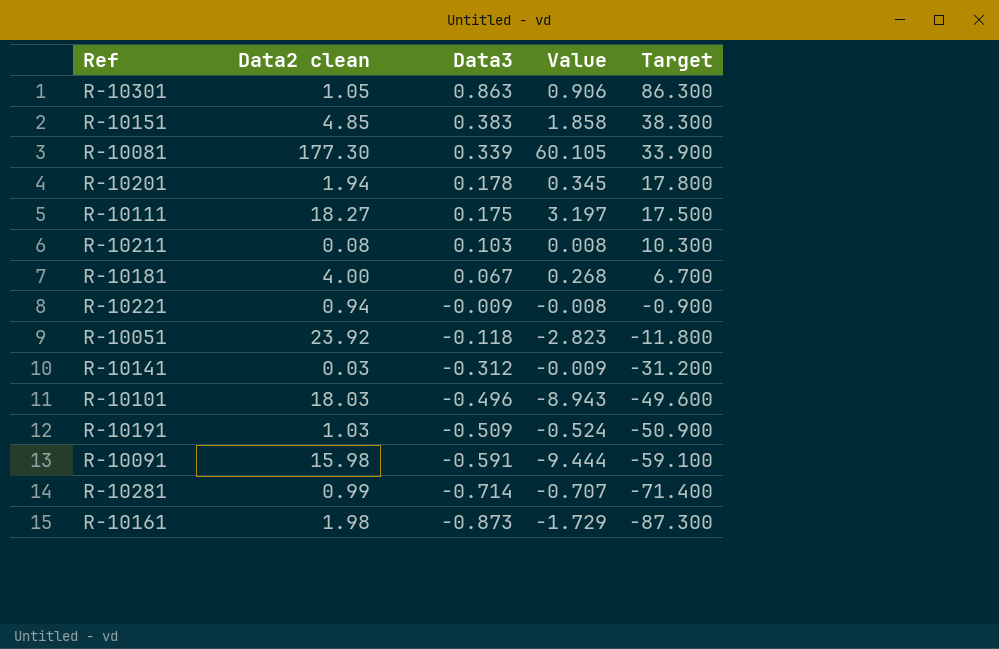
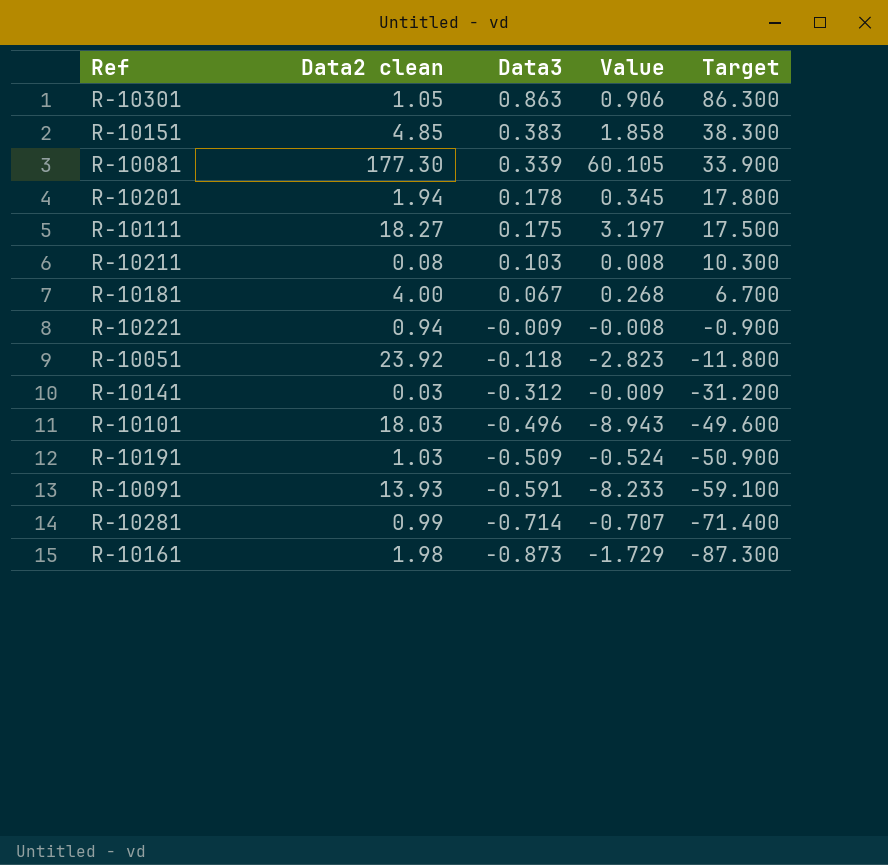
R-10091 | Data2 clean: 15.98 -> 13.93
R-10091 | Value: -9.444 -> -8.233

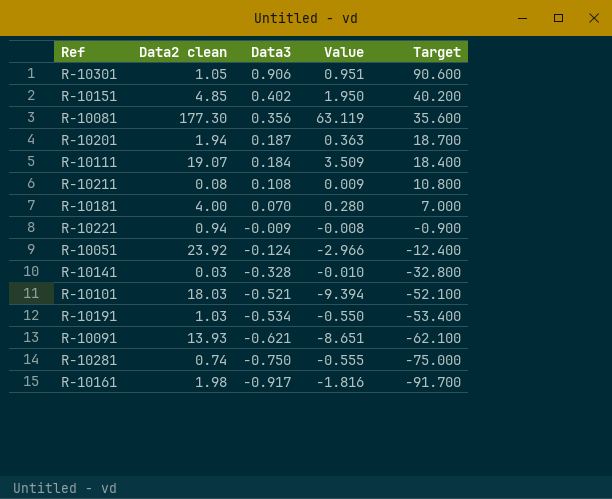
R-10301 | Data3: 0.863 -> 0.906
R-10301 | Value: 0.906 -> 0.951
R-10301 | Target: 86.300 -> 90.600
R-10151 | Data3: 0.383 -> 0.402
R-10151 | Value: 1.858 -> 1.950
R-10151 | Target: 38.300 -> 40.200
R-10081 | Data3: 0.339 -> 0.356
R-10081 | Value: 60.105 -> 63.119
R-10081 | Target: 33.900 -> 35.600
R-10201 | Data3: 0.178 -> 0.187
R-10201 | Value: 0.345 -> 0.363
R-10201 | Target: 17.800 -> 18.700
R-10111 | Data2 clean: 18.27 -> 19.07
R-10111 | Data3: 0.175 -> 0.184
R-10111 | Value: 3.197 -> 3.509
R-10111 | Target: 17.500 -> 18.400
R-10211 | Data3: 0.103 -> 0.108
R-10211 | Value: 0.008 -> 0.009
R-10211 | Target: 10.300 -> 10.800
R-10181 | Data3: 0.067 -> 0.070
R-10181 | Value: 0.268 -> 0.280
R-10181 | Target: 6.700 -> 7.000
R-10051 | Data3: -0.118 -> -0.124
R-10051 | Value: -2.823 -> -2.966
R-10051 | Target: -11.800 -> -12.400
R-10141 | Data3: -0.312 -> -0.328
R-10141 | Value: -0.009 -> -0.010
R-10141 | Target: -31.200 -> -32.800
R-10101 | Data3: -0.496 -> -0.521
R-10101 | Value: -8.943 -> -9.394
R-10101 | Target: -49.600 -> -52.100
R-10191 | Data3: -0.509 -> -0.534
R-10191 | Value: -0.524 -> -0.550
R-10191 | Target: -50.900 -> -53.400
R-10091 | Data3: -0.591 -> -0.621
R-10091 | Value: -8.233 -> -8.651
R-10091 | Target: -59.100 -> -62.100
R-10281 | Data2 clean: 0.99 -> 0.74
R-10281 | Data3: -0.714 -> -0.750
R-10281 | Value: -0.707 -> -0.555
R-10281 | Target: -71.400 -> -75.000
R-10161 | Data3: -0.873 -> -0.917
R-10161 | Value: -1.729 -> -1.816
R-10161 | Target: -87.300 -> -91.700

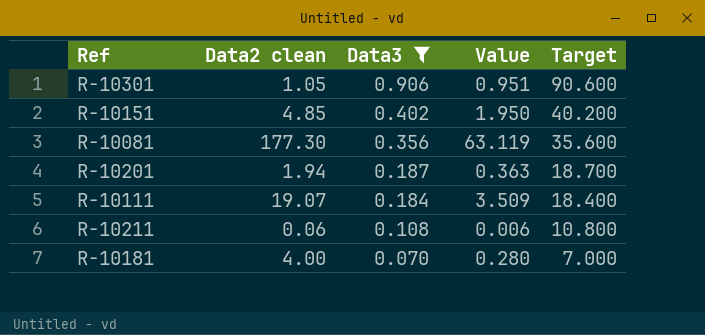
filter: none -> Data3 >= 0.070
R-10211 | Data2 clean: 0.08 -> 0.06
R-10211 | Value: 0.009 -> 0.006

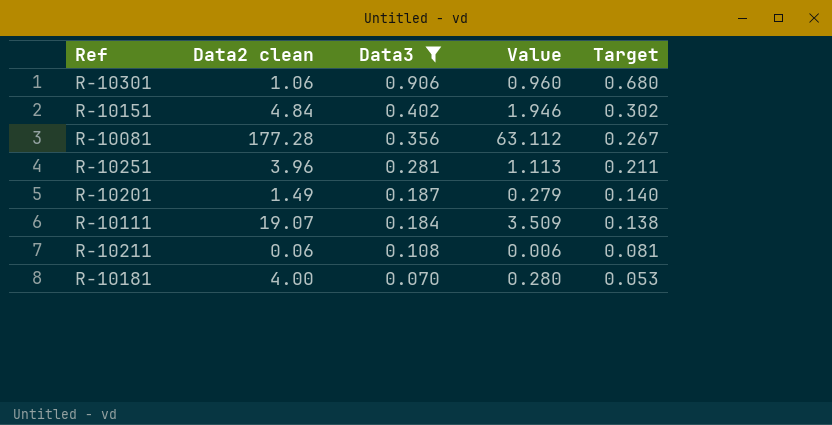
column Target | formula: [Data3] * 100 -> [Data3] * 0.75
R-10301 | Data2 clean: 1.05 -> 1.06
R-10301 | Value: 0.951 -> 0.960
R-10151 | Data2 clean: 4.85 -> 4.84
R-10151 | Value: 1.950 -> 1.946
R-10081 | Data2 clean: 177.30 -> 177.28
R-10081 | Value: 63.119 -> 63.112
row R-10251: none -> 3.96 | 0.281 | 1.113 | 0.211
R-10201 | Data2 clean: 1.94 -> 1.49
R-10201 | Value: 0.363 -> 0.279

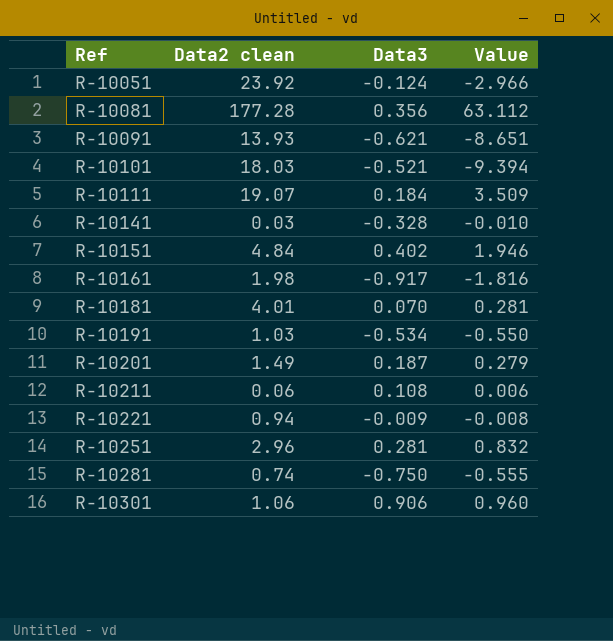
filter: Data3 >= 0.070 -> none
row order: Data3 descending -> Ref ascending
column Target | formula: [Data3] * 0.75 -> none
R-10181 | Data2 clean: 4.00 -> 4.01
R-10181 | Value: 0.280 -> 0.281
R-10251 | Data2 clean: 3.96 -> 2.96
R-10251 | Value: 1.113 -> 0.832

